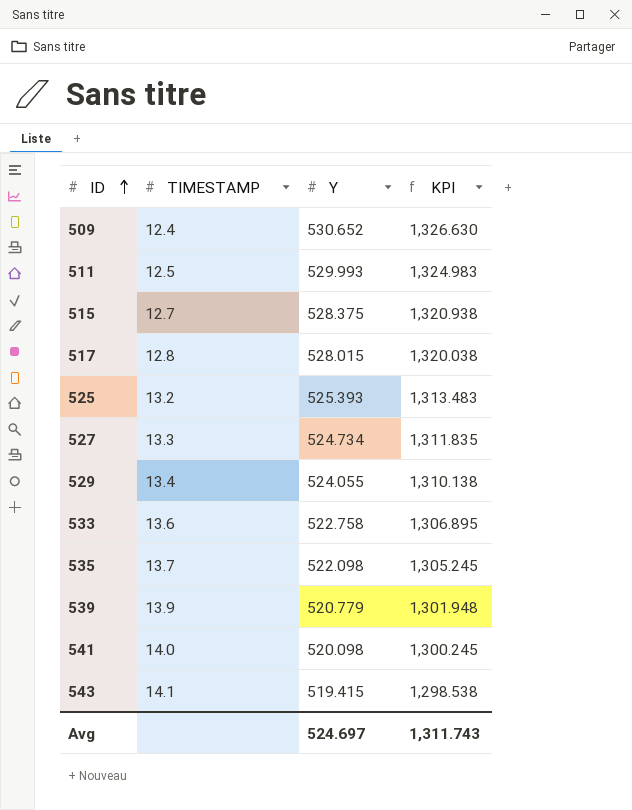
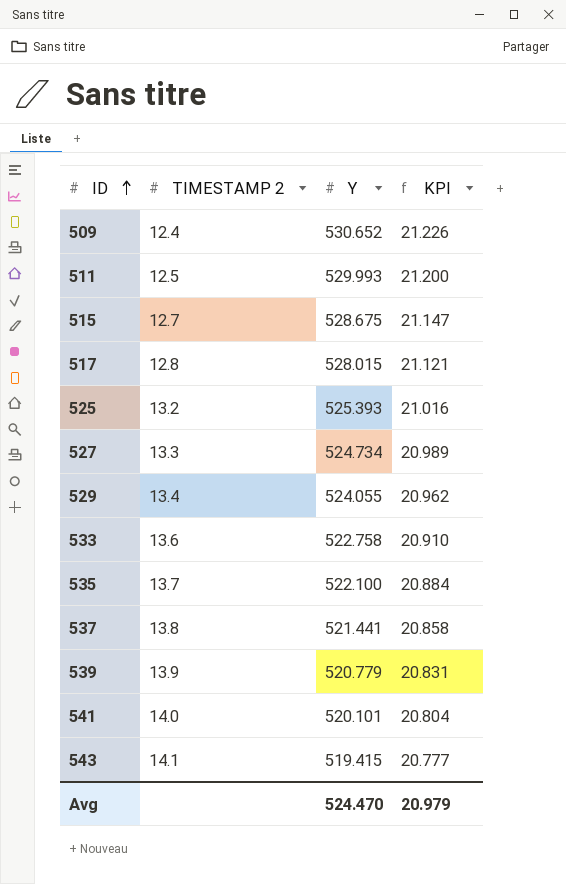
column name: TIMESTAMP -> TIMESTAMP 2
column KPI | formula: [Y] * 2.5 -> [Y] * 0.04
515 | Y: 528.375 -> 528.675
535 | Y: 522.098 -> 522.100
row 537: none -> 13.8 | 521.441 | 20.858
541 | Y: 520.098 -> 520.101
Avg | Y: 524.697 -> 524.470
Avg | KPI: 1,311.743 -> 20.979

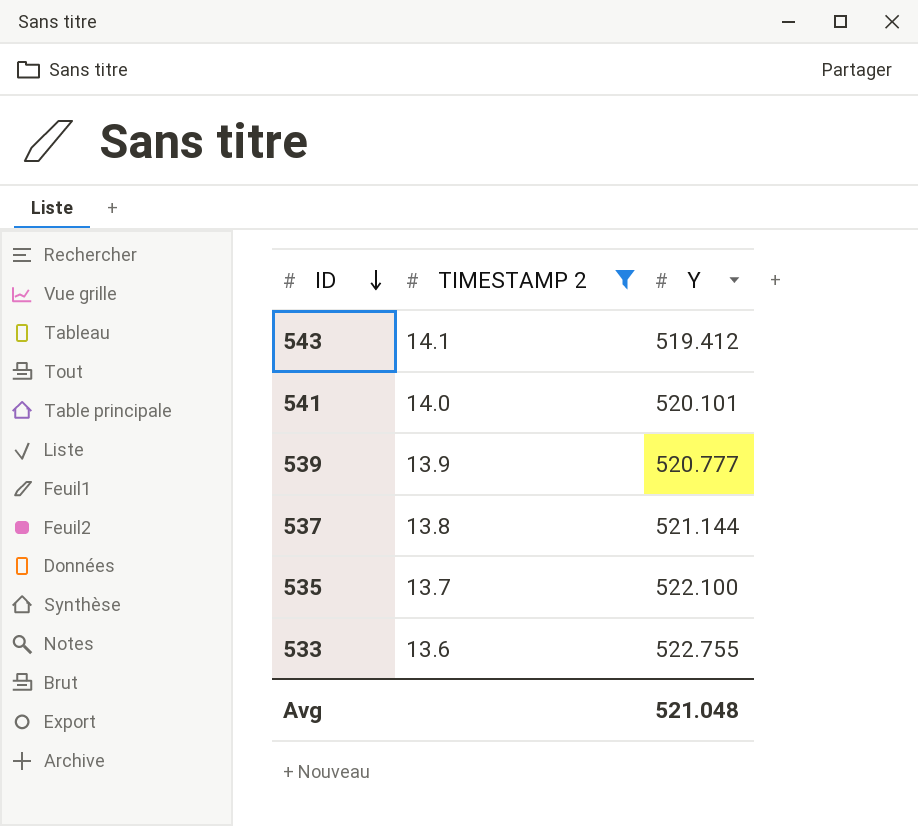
filter: none -> TIMESTAMP 2 >= 13.6
row order: ID ascending -> ID descending
column KPI | formula: [Y] * 0.04 -> none
543 | Y: 519.415 -> 519.412
539 | Y: 520.779 -> 520.777
537 | Y: 521.441 -> 521.144
533 | Y: 522.758 -> 522.755
Avg | Y: 524.470 -> 521.048

